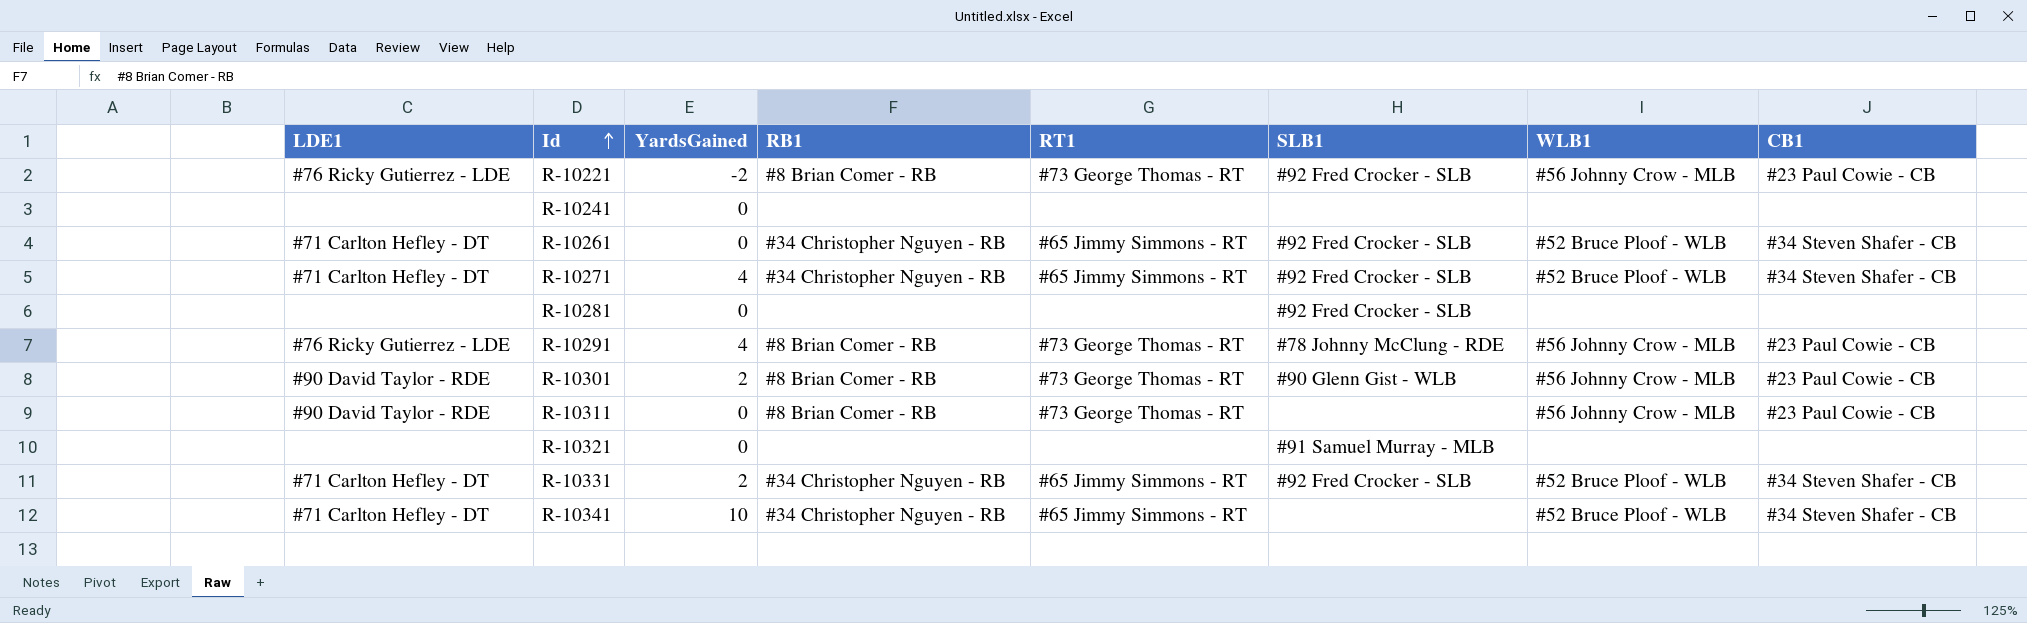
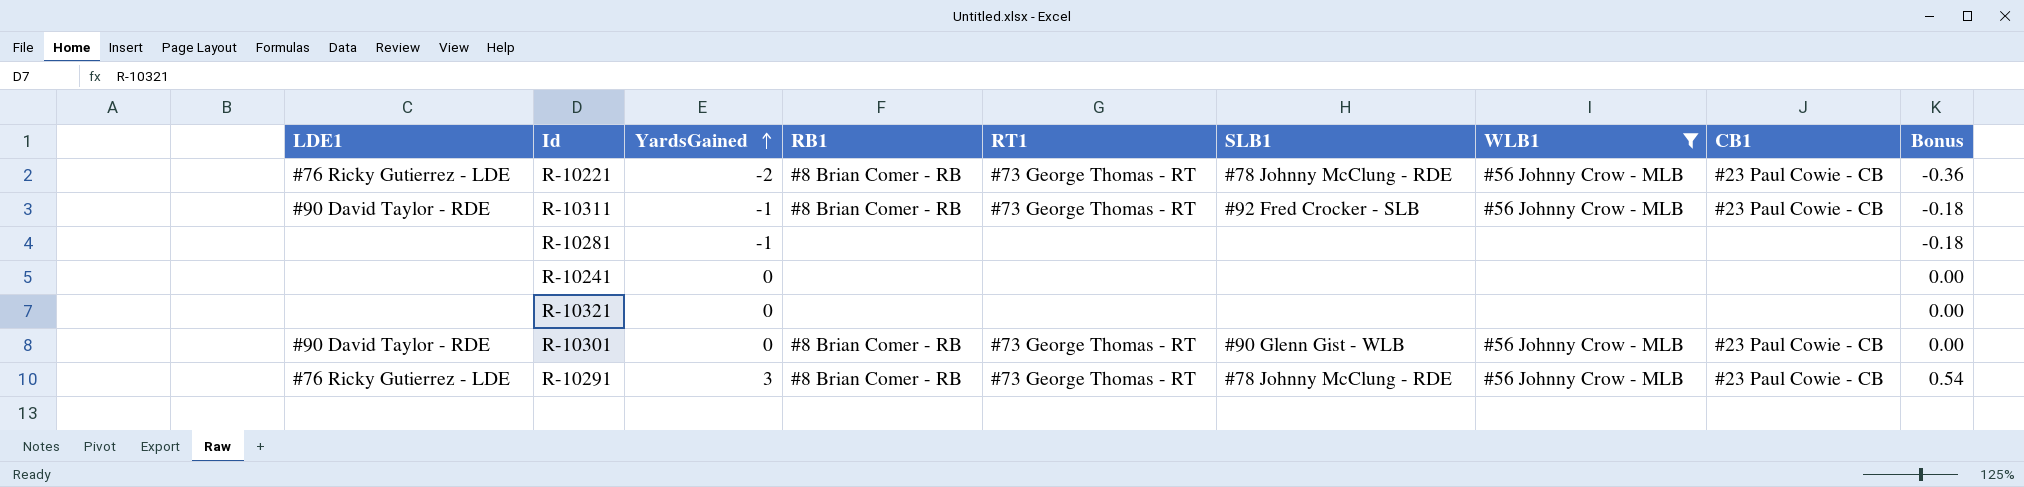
filter: none -> WLB1 != #52 Bruce Ploof - WLB
row order: Id ascending -> YardsGained ascending
column Bonus | formula: none -> [YardsGained] * 0.18
R-10221 | SLB1: #92 Fred Crocker - SLB -> #78 Johnny McClung - RDE
R-10311 | YardsGained: 0 -> -1
R-10311 | SLB1: none -> #92 Fred Crocker - SLB
R-10281 | YardsGained: 0 -> -1
R-10281 | SLB1: #92 Fred Crocker - SLB -> none
R-10321 | SLB1: #91 Samuel Murray - MLB -> none
R-10301 | YardsGained: 2 -> 0
R-10291 | YardsGained: 4 -> 3

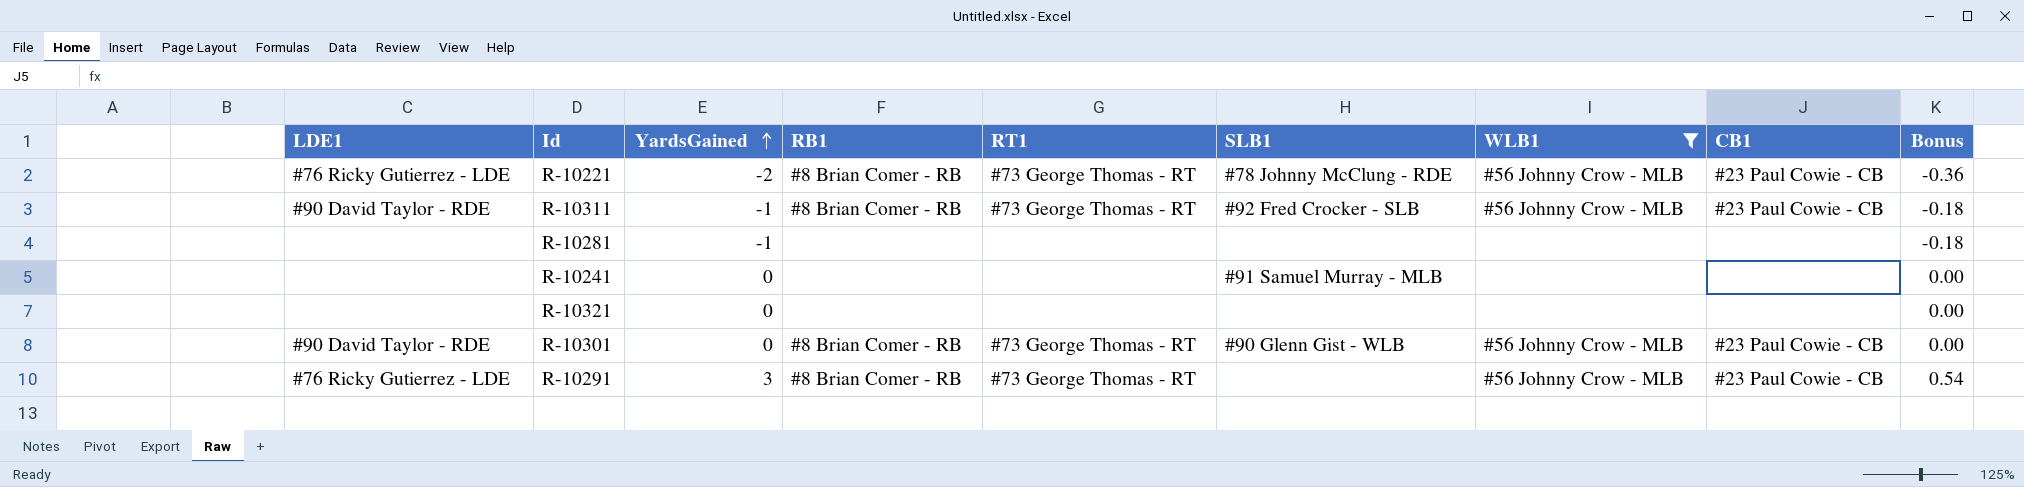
R-10241 | SLB1: none -> #91 Samuel Murray - MLB
R-10291 | SLB1: #78 Johnny McClung - RDE -> none

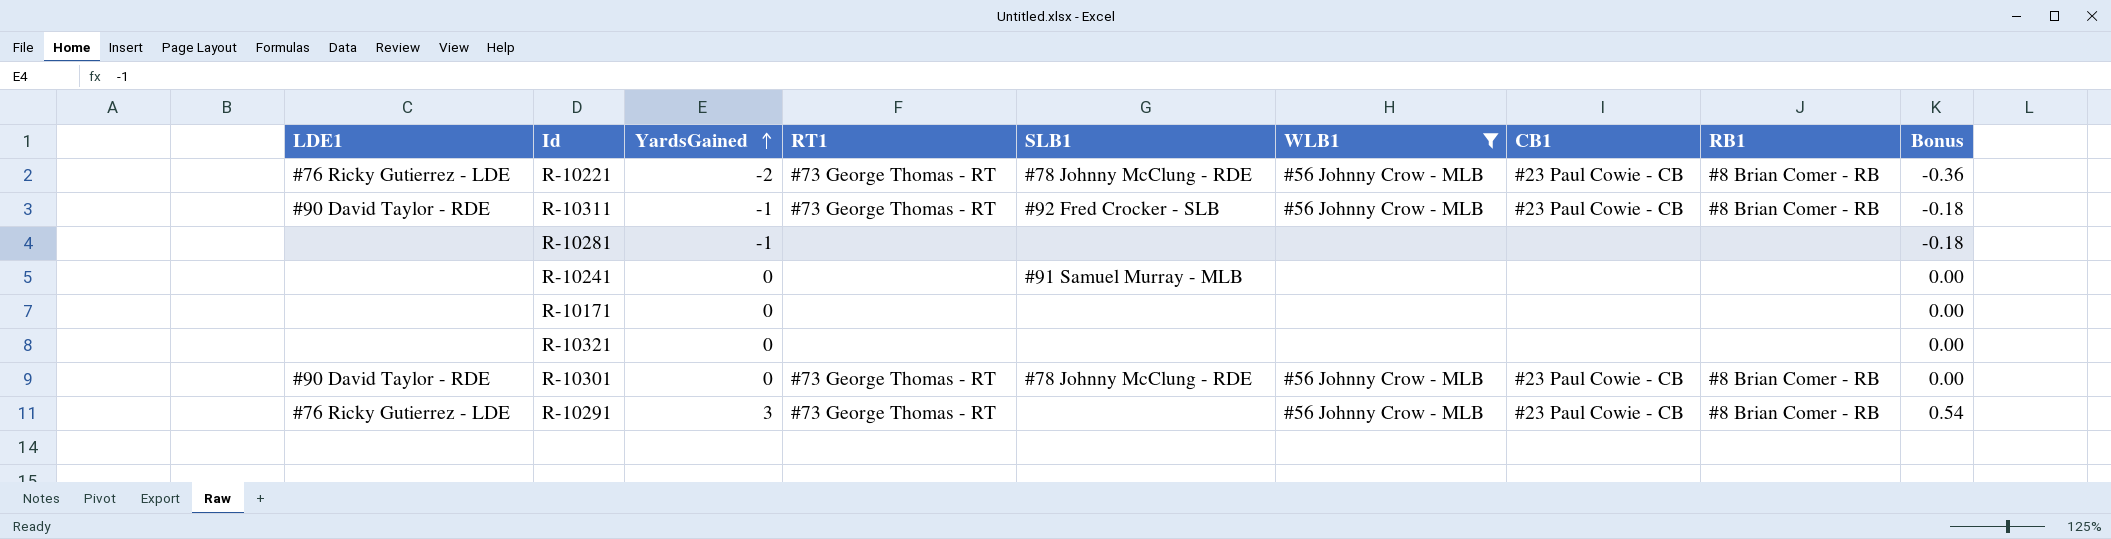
column RB1 | position: 4 -> 8
row R-10171: none -> none | 0 | none | none | none | none | none | 0.00
R-10301 | SLB1: #90 Glenn Gist - WLB -> #78 Johnny McClung - RDE

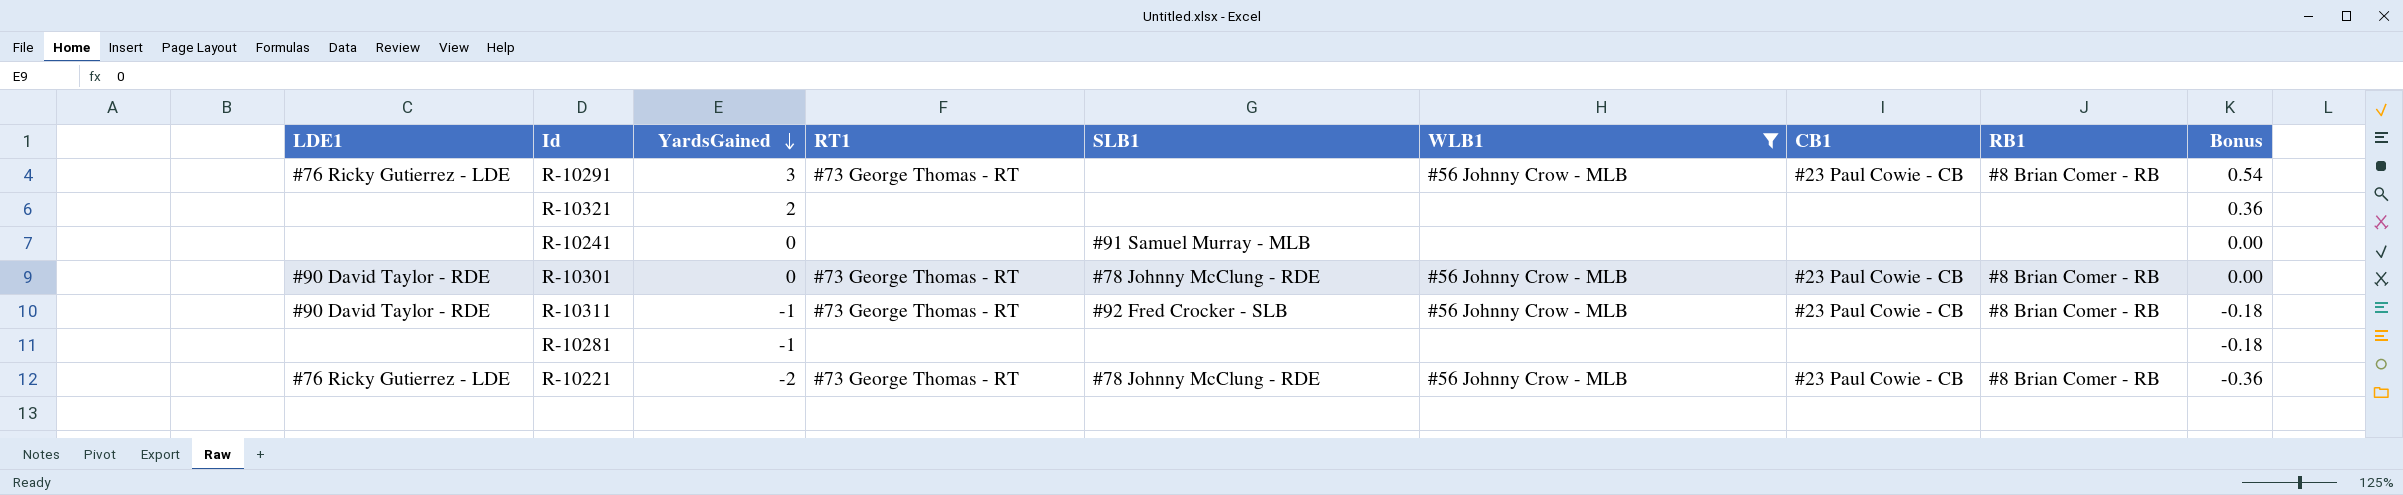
row order: YardsGained ascending -> YardsGained descending
row R-10171: none | 0 | none | none | none | none | none | 0.00 -> none
R-10321 | YardsGained: 0 -> 2
R-10321 | Bonus: 0.00 -> 0.36

